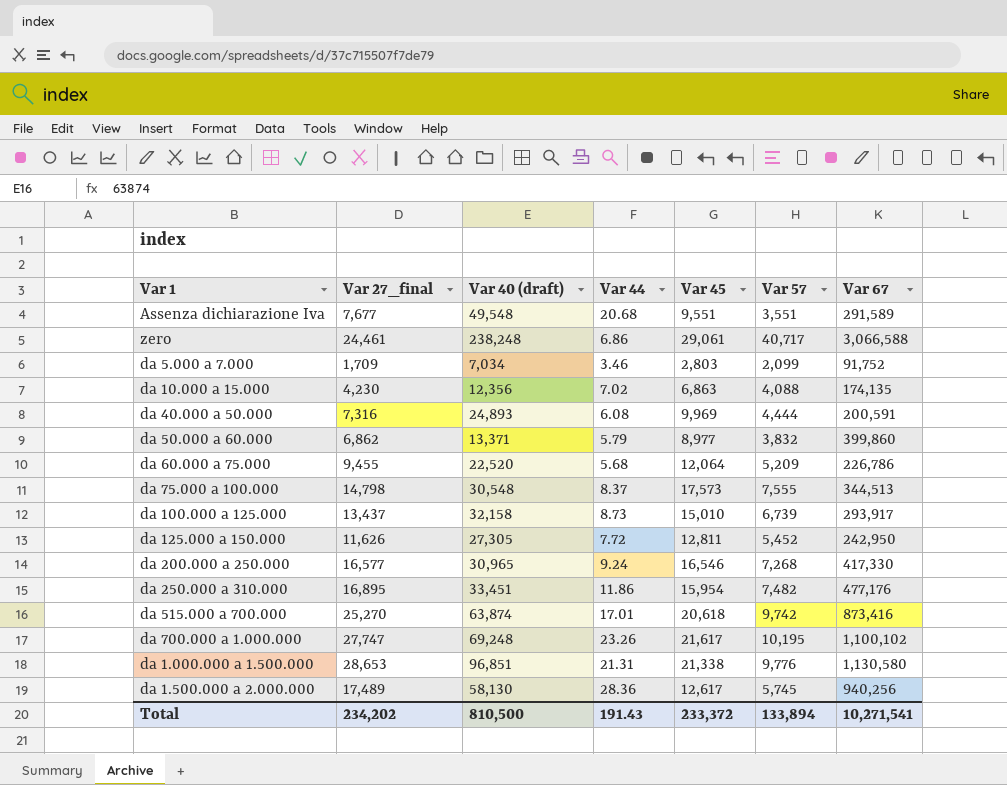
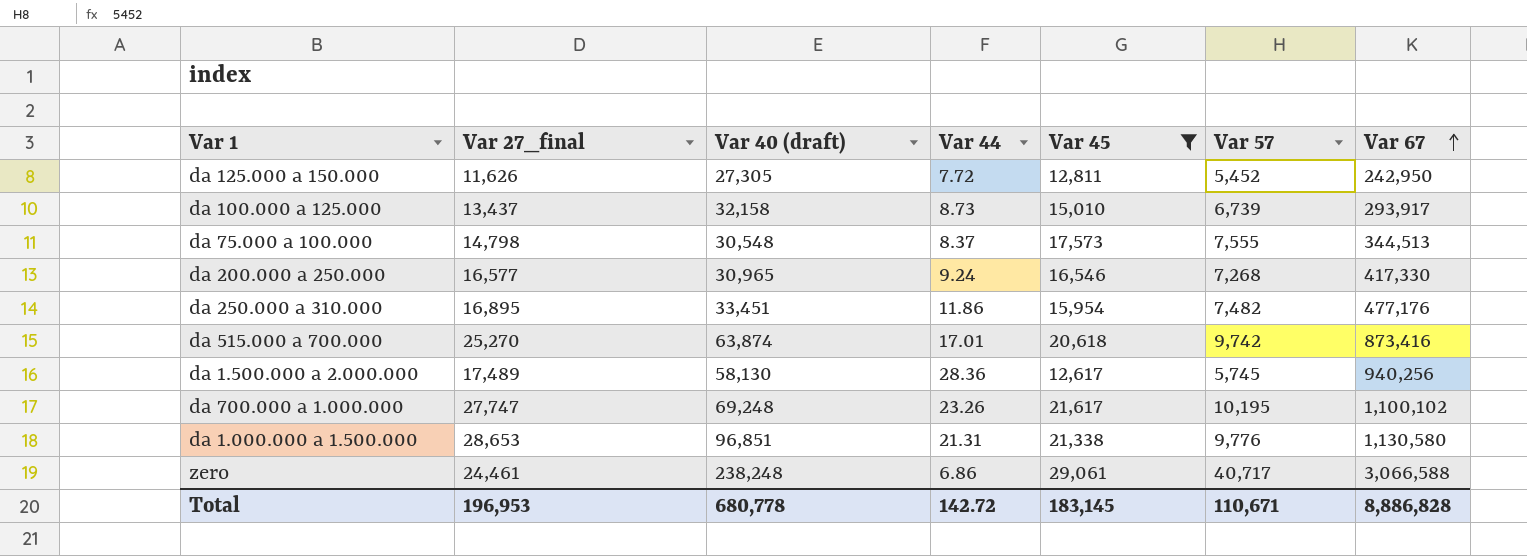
filter: none -> Var 45 >= 12,617
row order: none -> Var 67 ascending
Total | Var 27_final: 234,202 -> 196,953
Total | Var 40 (draft): 810,500 -> 680,778
Total | Var 44: 191.43 -> 142.72
Total | Var 45: 233,372 -> 183,145
Total | Var 57: 133,894 -> 110,671
Total | Var 67: 10,271,541 -> 8,886,828

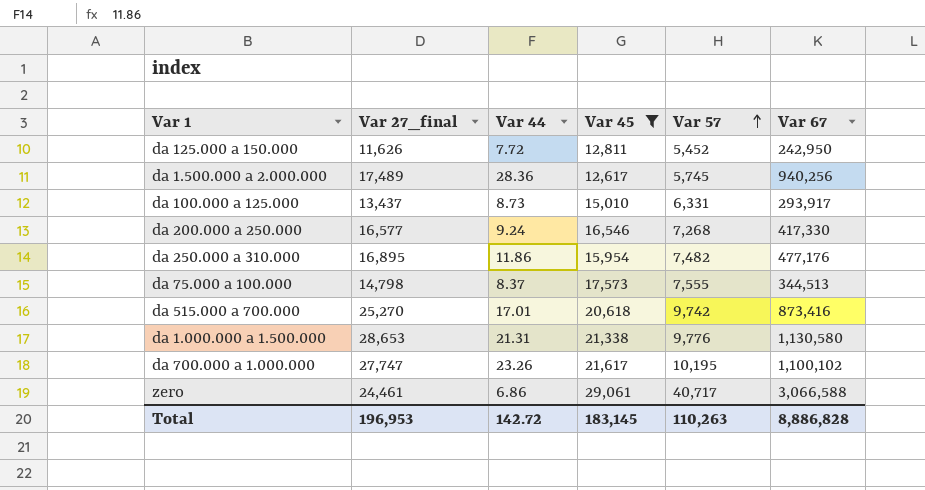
row order: Var 67 ascending -> Var 57 ascending
column Var 40 (draft) | position: 3 -> none
da 100.000 a 125.000 | Var 57: 6,739 -> 6,331
Total | Var 57: 110,671 -> 110,263

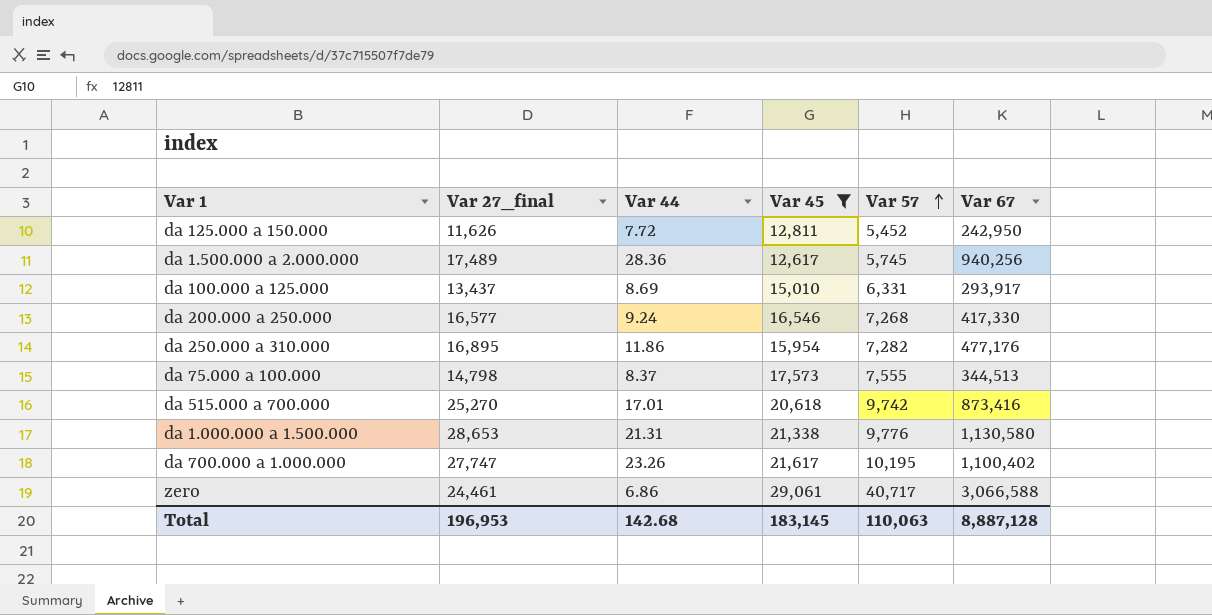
da 100.000 a 125.000 | Var 44: 8.73 -> 8.69
da 250.000 a 310.000 | Var 57: 7,482 -> 7,282
da 700.000 a 1.000.000 | Var 67: 1,100,102 -> 1,100,402
Total | Var 44: 142.72 -> 142.68
Total | Var 57: 110,263 -> 110,063
Total | Var 67: 8,886,828 -> 8,887,128

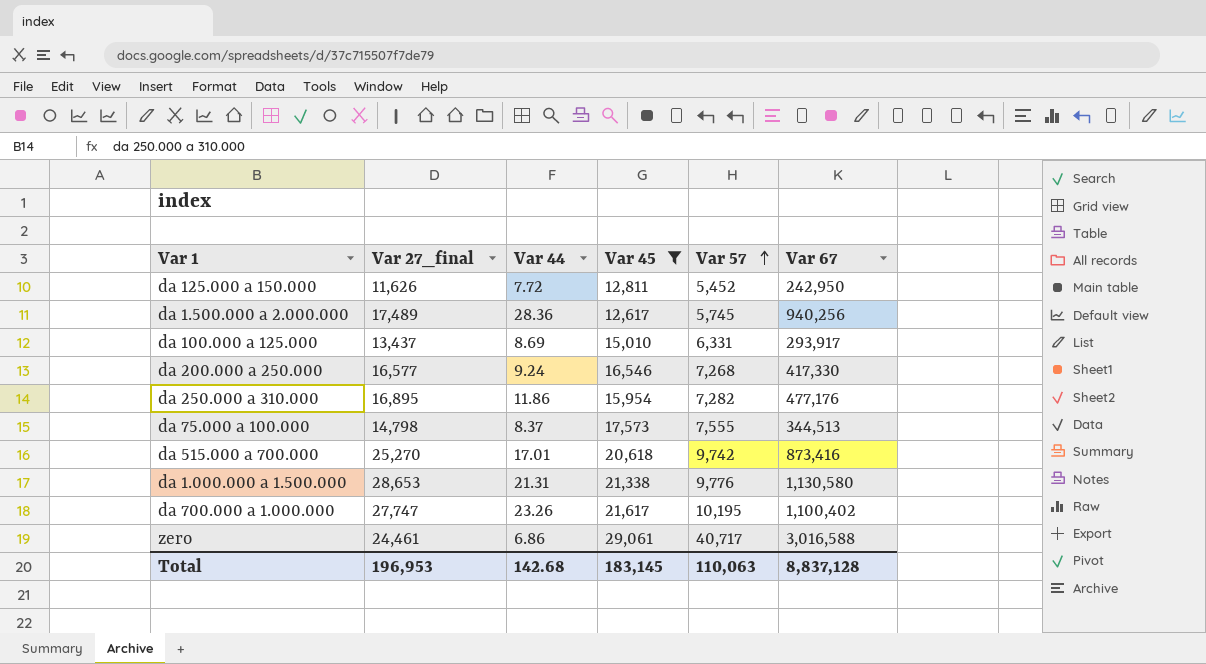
zero | Var 67: 3,066,588 -> 3,016,588
Total | Var 67: 8,887,128 -> 8,837,128

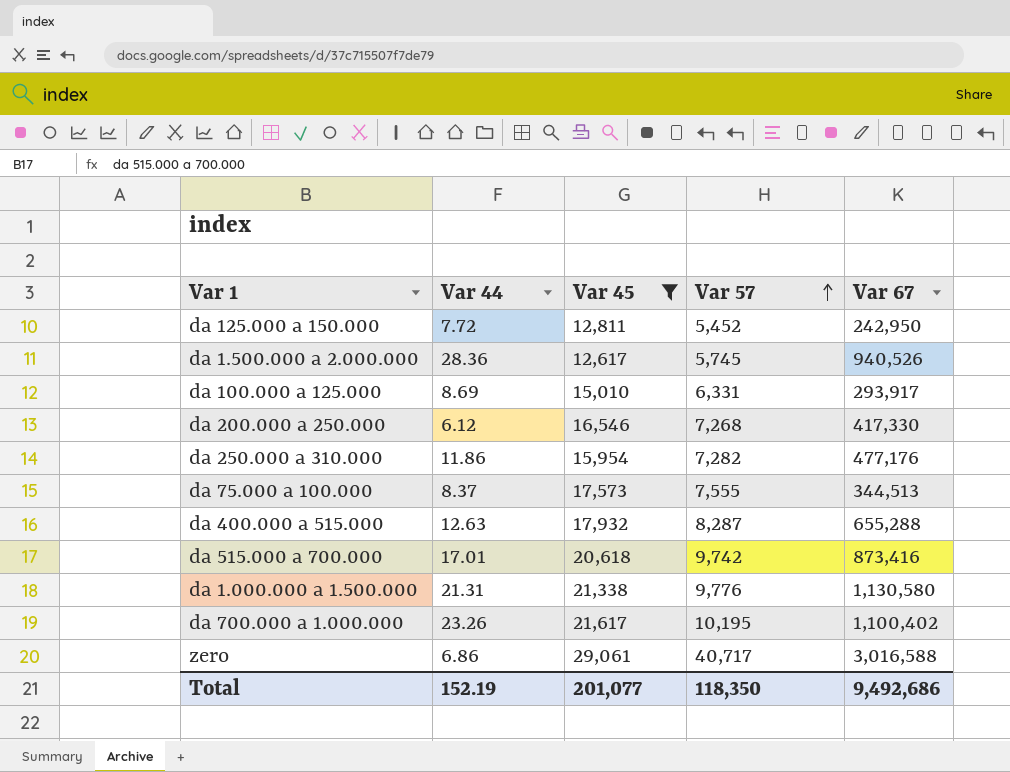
column Var 27_final | position: 2 -> none
da 1.500.000 a 2.000.000 | Var 67: 940,256 -> 940,526
da 200.000 a 250.000 | Var 44: 9.24 -> 6.12
row da 400.000 a 515.000: none -> 12.63 | 17,932 | 8,287 | 655,288
Total | Var 44: 142.68 -> 152.19
Total | Var 45: 183,145 -> 201,077
Total | Var 57: 110,063 -> 118,350
Total | Var 67: 8,837,128 -> 9,492,686

